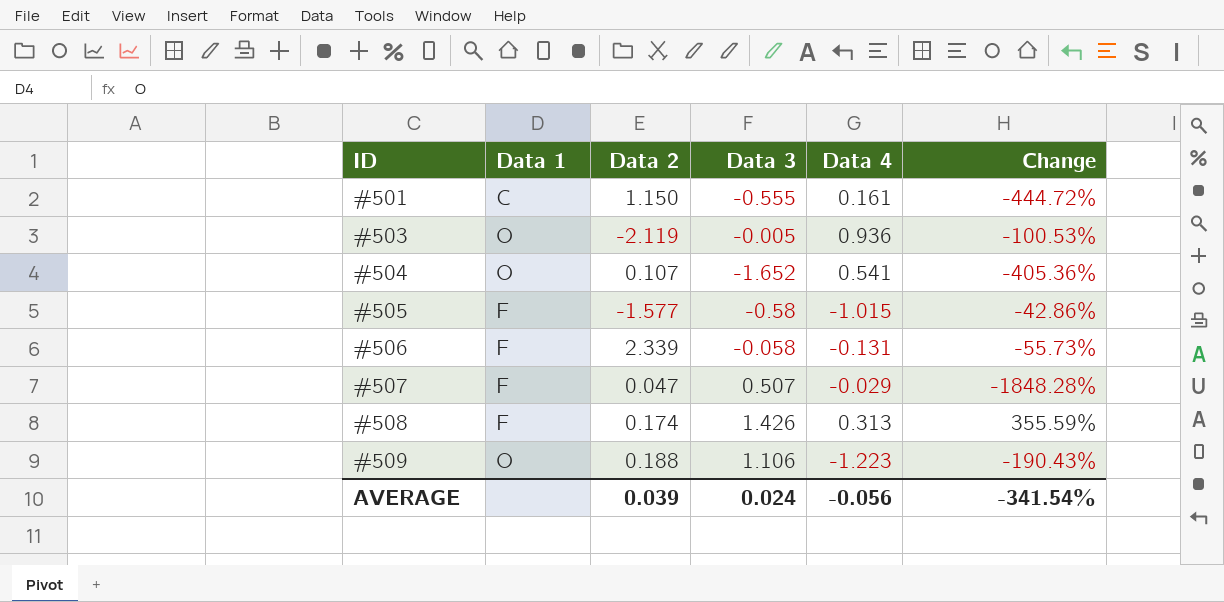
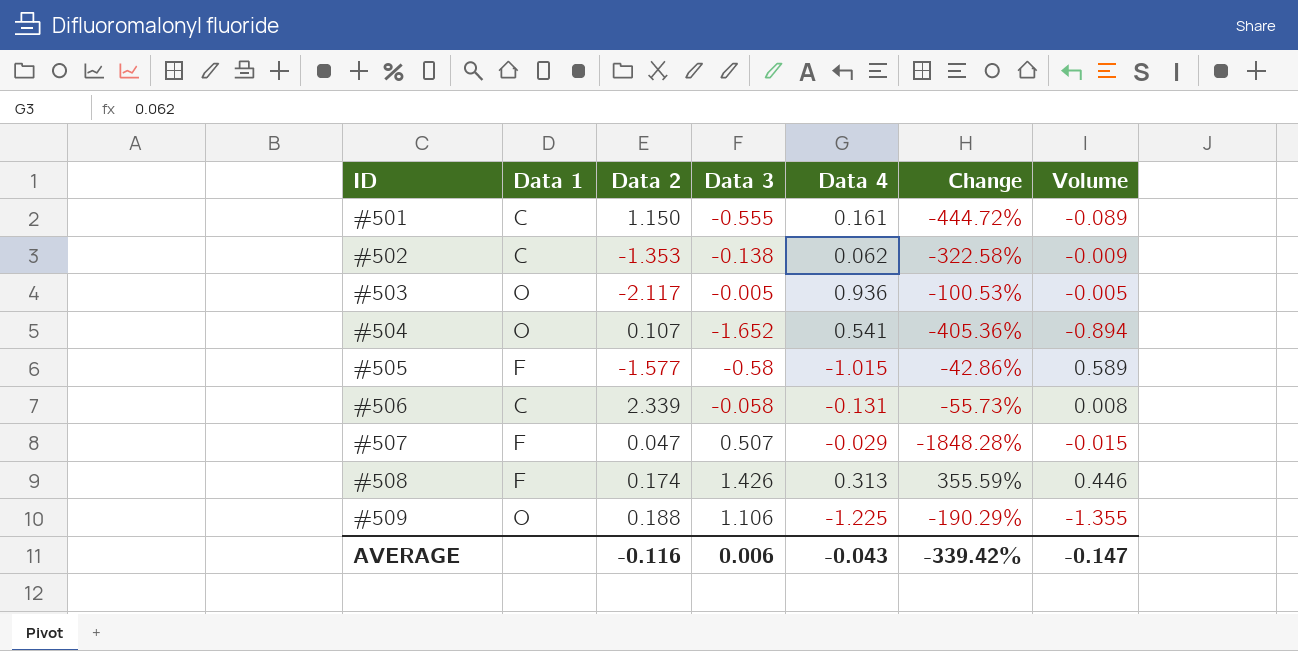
column Volume | formula: none -> [Data 3] * [Data 4]
row #502: none -> C | -1.353 | -0.138 | 0.062 | -322.58% | -0.009
#503 | Data 2: -2.119 -> -2.117
#506 | Data 1: F -> C
#509 | Data 4: -1.223 -> -1.225
#509 | Change: -190.43% -> -190.29%
AVERAGE | Data 2: 0.039 -> -0.116
AVERAGE | Data 3: 0.024 -> 0.006
AVERAGE | Data 4: -0.056 -> -0.043
AVERAGE | Change: -341.54% -> -339.42%

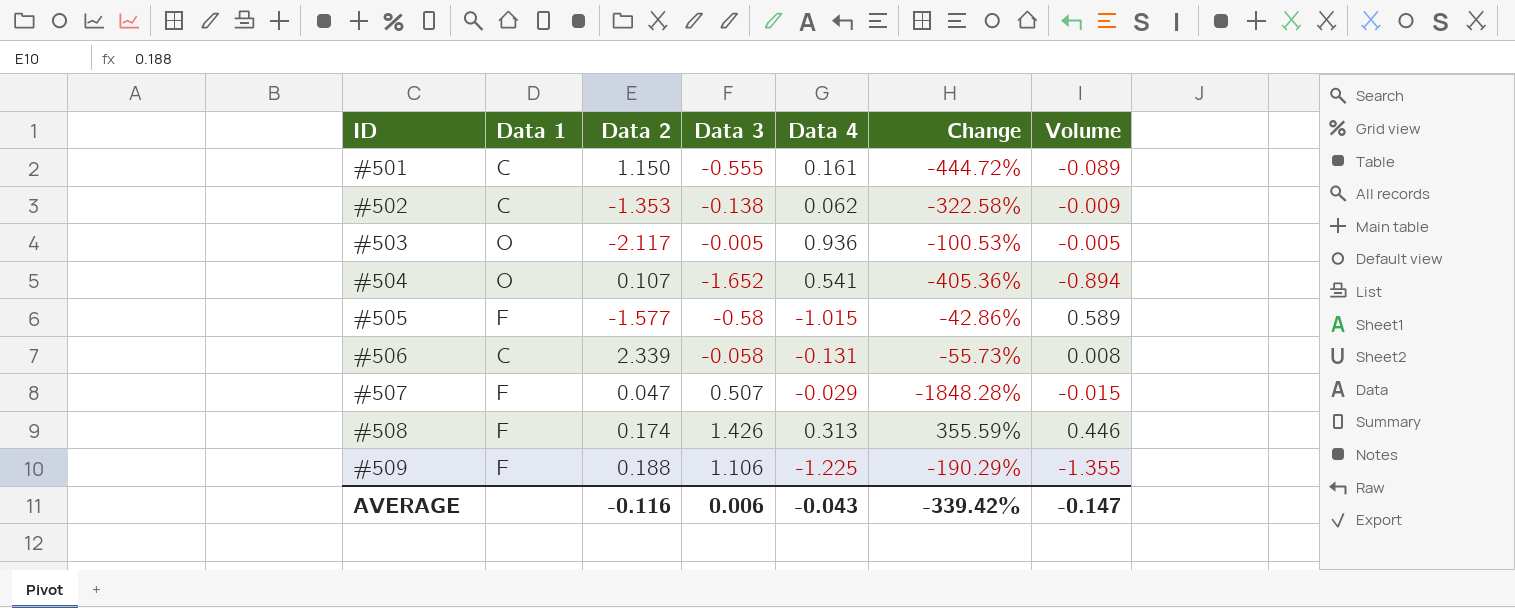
#509 | Data 1: O -> F

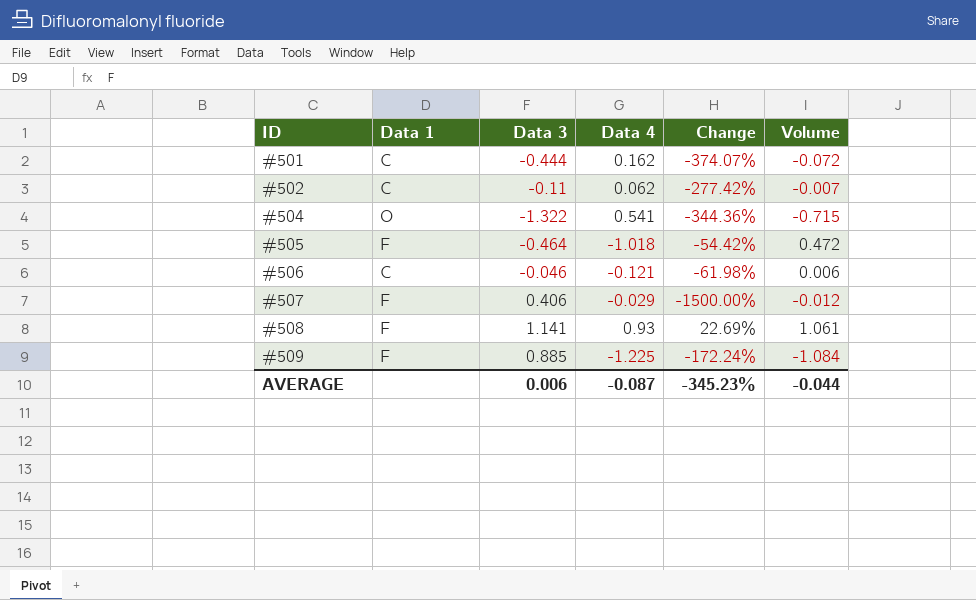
column Data 2 | position: 3 -> none
row #503: O | -2.117 | -0.005 | 0.936 | -100.53% | -0.005 -> none
#501 | Data 3: -0.555 -> -0.444
#501 | Data 4: 0.161 -> 0.162
#501 | Change: -444.72% -> -374.07%
#501 | Volume: -0.089 -> -0.072
#502 | Data 3: -0.138 -> -0.11
#502 | Change: -322.58% -> -277.42%
#502 | Volume: -0.009 -> -0.007
#504 | Data 3: -1.652 -> -1.322
#504 | Change: -405.36% -> -344.36%
#504 | Volume: -0.894 -> -0.715
#505 | Data 3: -0.58 -> -0.464
#505 | Data 4: -1.015 -> -1.018
#505 | Change: -42.86% -> -54.42%
#505 | Volume: 0.589 -> 0.472
#506 | Data 3: -0.058 -> -0.046
#506 | Data 4: -0.131 -> -0.121
#506 | Change: -55.73% -> -61.98%
#506 | Volume: 0.008 -> 0.006
#507 | Data 3: 0.507 -> 0.406
#507 | Change: -1848.28% -> -1500.00%
#507 | Volume: -0.015 -> -0.012
#508 | Data 3: 1.426 -> 1.141
#508 | Data 4: 0.313 -> 0.93
#508 | Change: 355.59% -> 22.69%
#508 | Volume: 0.446 -> 1.061
#509 | Data 3: 1.106 -> 0.885
#509 | Change: -190.29% -> -172.24%
#509 | Volume: -1.355 -> -1.084
AVERAGE | Data 4: -0.043 -> -0.087
AVERAGE | Change: -339.42% -> -345.23%
AVERAGE | Volume: -0.147 -> -0.044

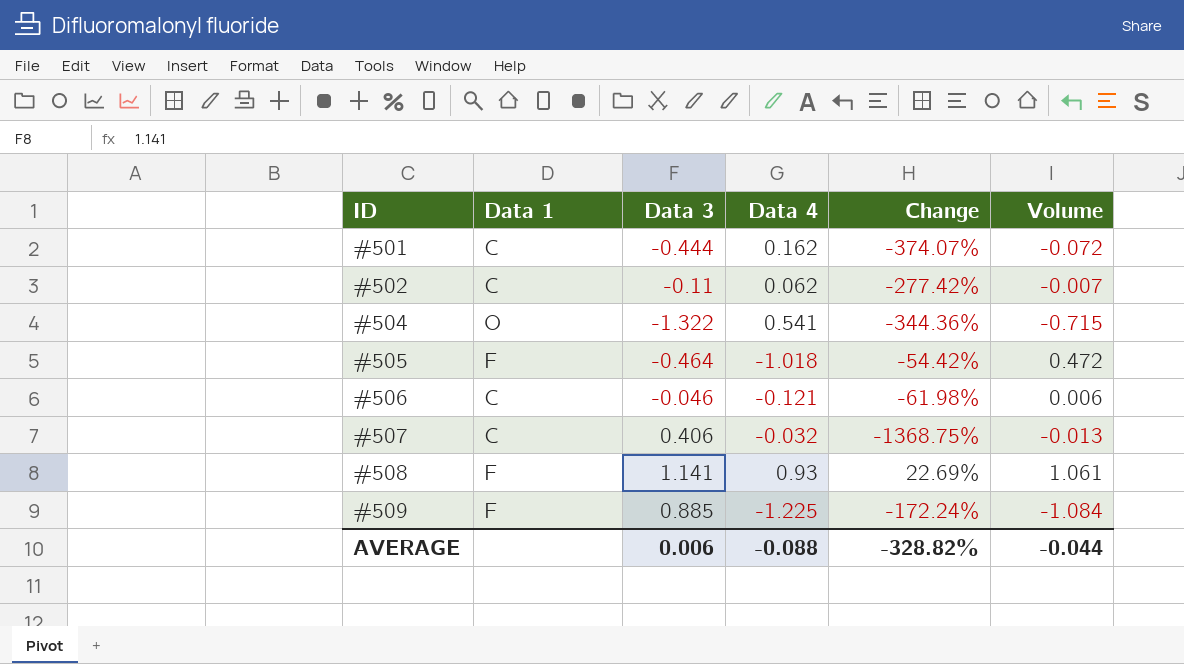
#507 | Data 1: F -> C
#507 | Data 4: -0.029 -> -0.032
#507 | Change: -1500.00% -> -1368.75%
#507 | Volume: -0.012 -> -0.013
AVERAGE | Data 4: -0.087 -> -0.088
AVERAGE | Change: -345.23% -> -328.82%

